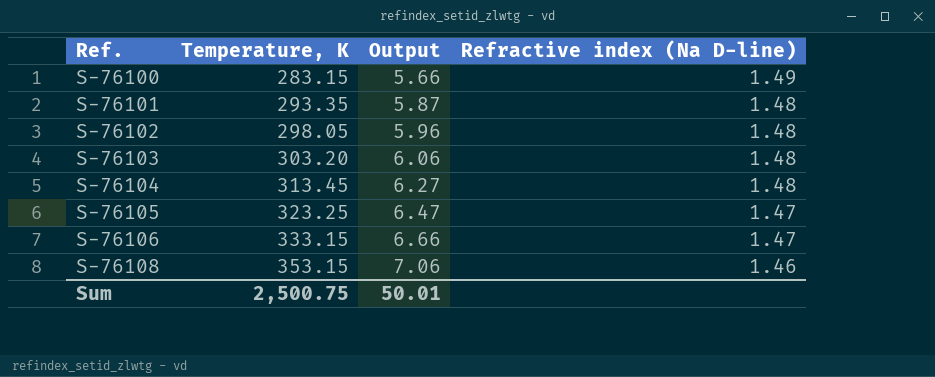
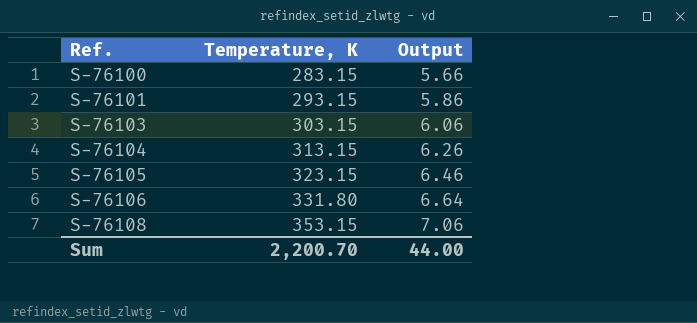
column Refractive index (Na D-line) | position: 4 -> none
row S-76102: 298.05 | 5.96 | 1.48 -> none
S-76101 | Temperature, K: 293.35 -> 293.15
S-76101 | Output: 5.87 -> 5.86
S-76103 | Temperature, K: 303.20 -> 303.15
S-76104 | Temperature, K: 313.45 -> 313.15
S-76104 | Output: 6.27 -> 6.26
S-76105 | Temperature, K: 323.25 -> 323.15
S-76105 | Output: 6.47 -> 6.46
S-76106 | Temperature, K: 333.15 -> 331.80
S-76106 | Output: 6.66 -> 6.64
Sum | Temperature, K: 2,500.75 -> 2,200.70
Sum | Output: 50.01 -> 44.00

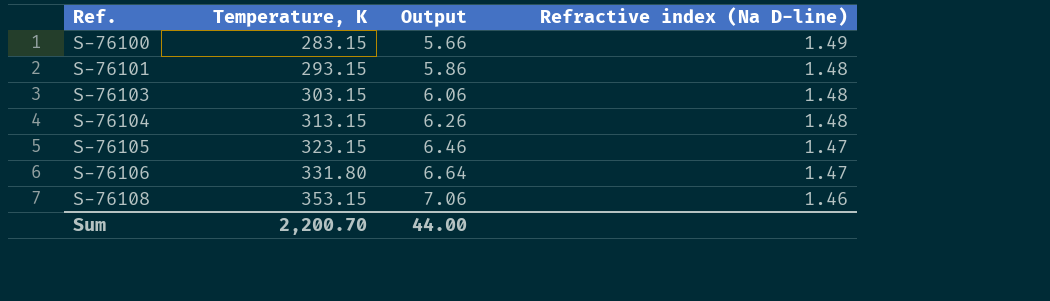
column Refractive index (Na D-line) | position: none -> 4

